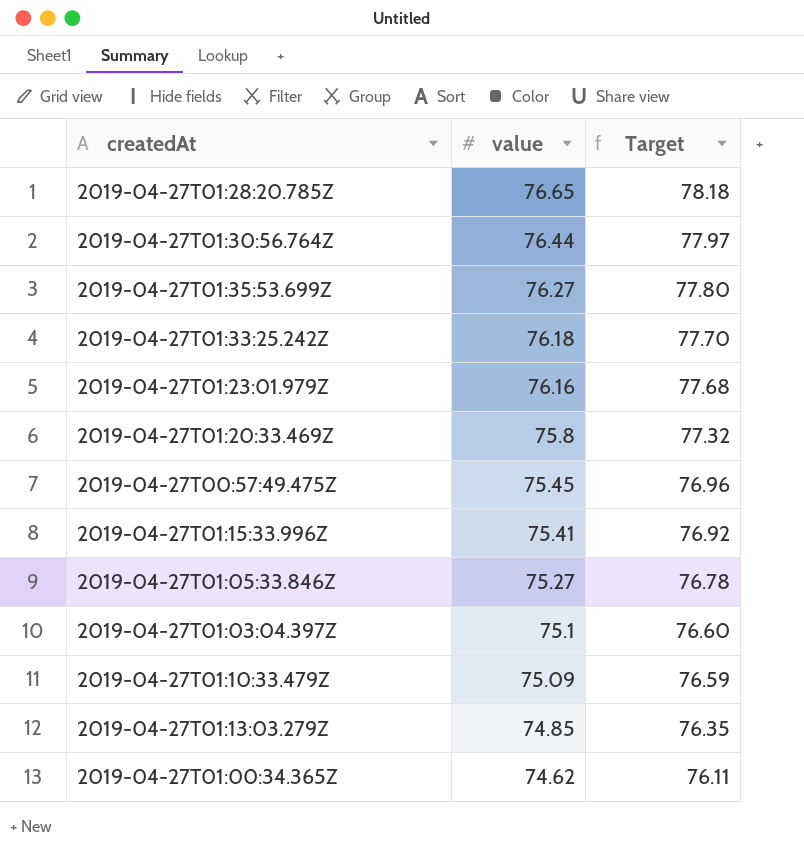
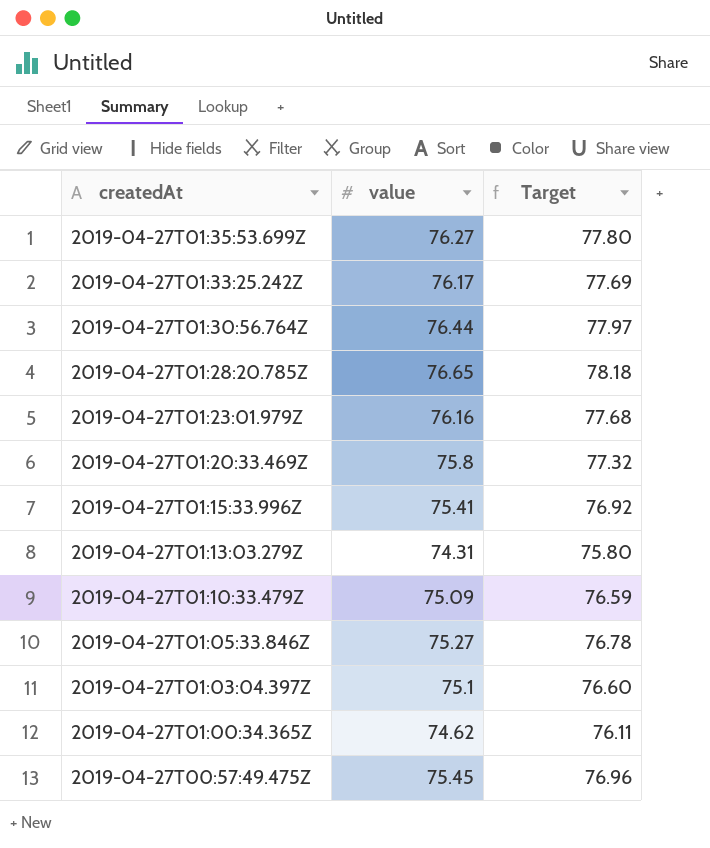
row order: value descending -> createdAt descending
2019-04-27T01:33:25.242Z | value: 76.18 -> 76.17
2019-04-27T01:33:25.242Z | Target: 77.70 -> 77.69
2019-04-27T01:13:03.279Z | value: 74.85 -> 74.31
2019-04-27T01:13:03.279Z | Target: 76.35 -> 75.80

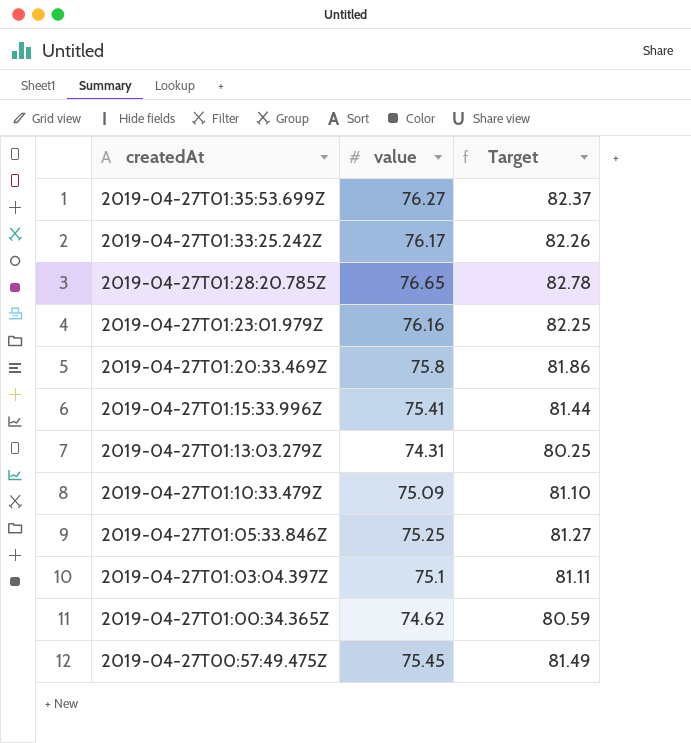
column Target | formula: [value] * 1.02 -> [value] * 1.08
row 2019-04-27T01:30:56.764Z: 76.44 | 77.97 -> none
2019-04-27T01:05:33.846Z | value: 75.27 -> 75.25

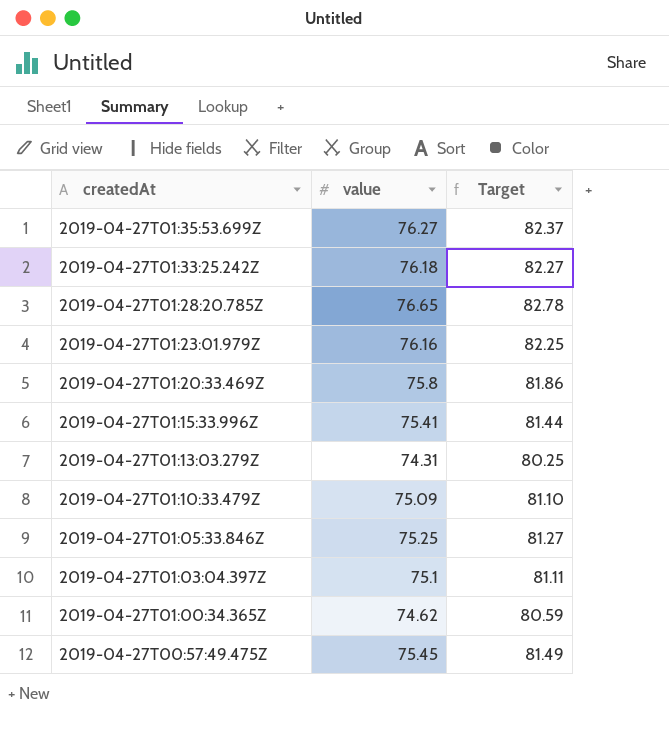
2019-04-27T01:33:25.242Z | value: 76.17 -> 76.18
2019-04-27T01:33:25.242Z | Target: 82.26 -> 82.27

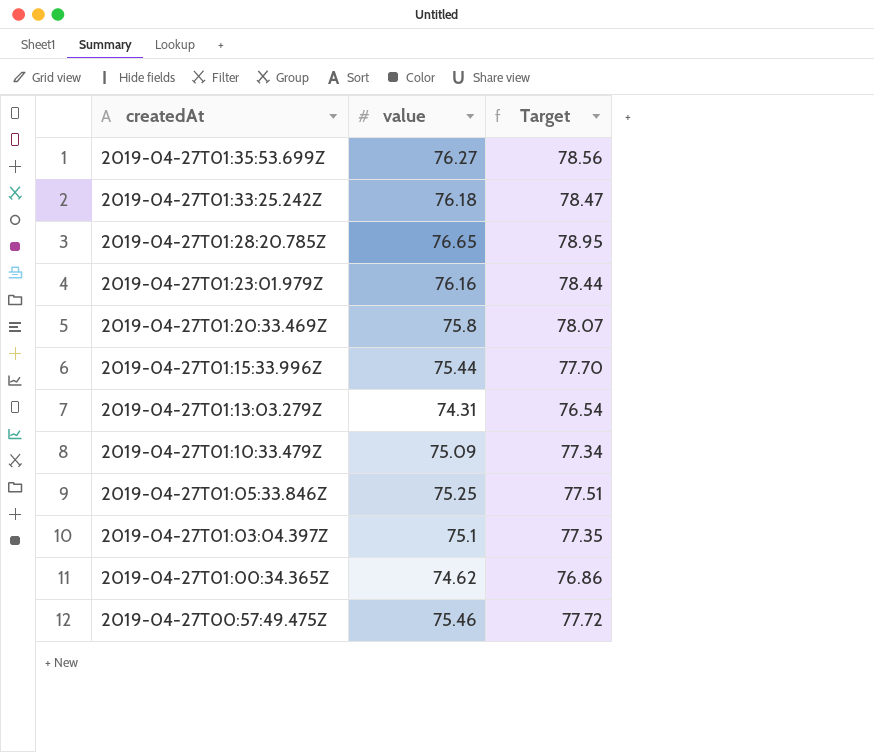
column Target | formula: [value] * 1.08 -> [value] * 1.03
2019-04-27T01:15:33.996Z | value: 75.41 -> 75.44
2019-04-27T00:57:49.475Z | value: 75.45 -> 75.46

